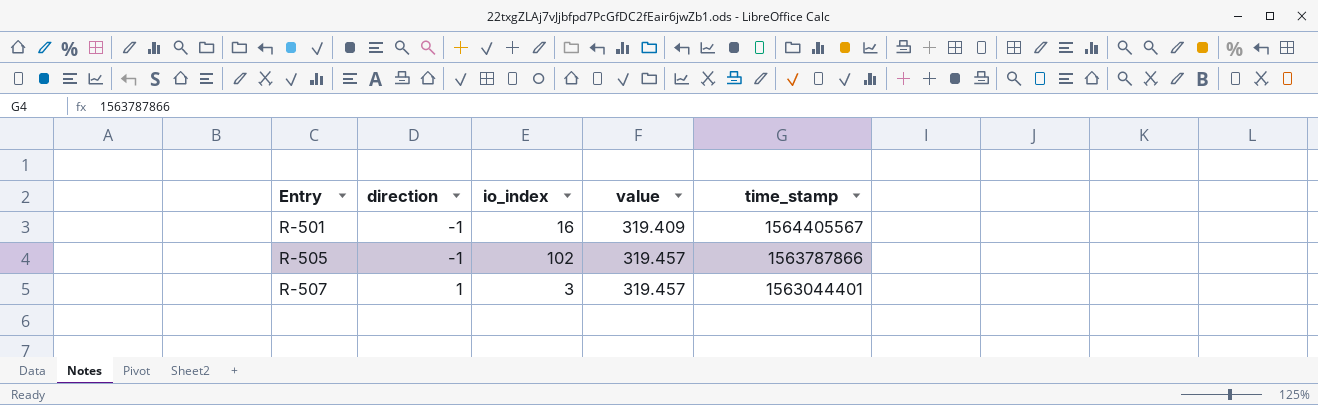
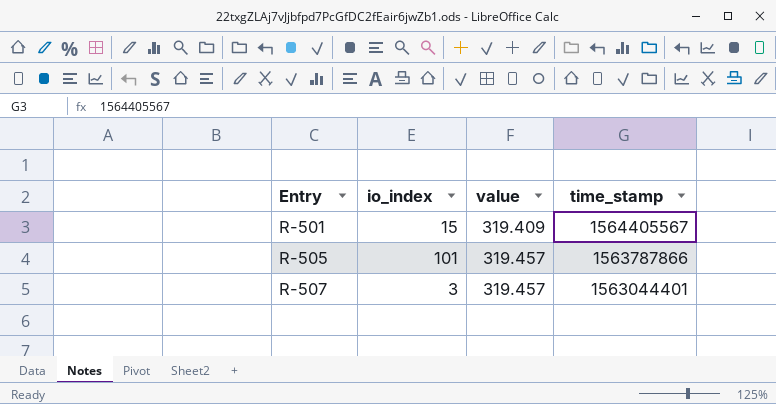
column direction | position: 2 -> none
R-501 | io_index: 16 -> 15
R-505 | io_index: 102 -> 101

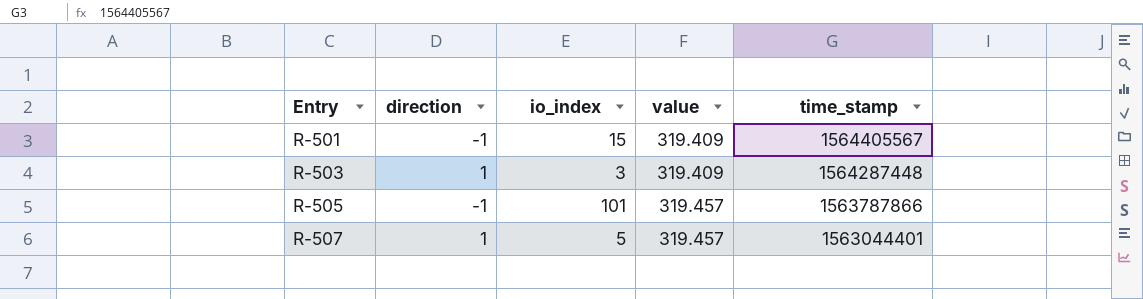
column direction | position: none -> 2
row R-503: none -> 1 | 3 | 319.409 | 1564287448
R-507 | io_index: 3 -> 5

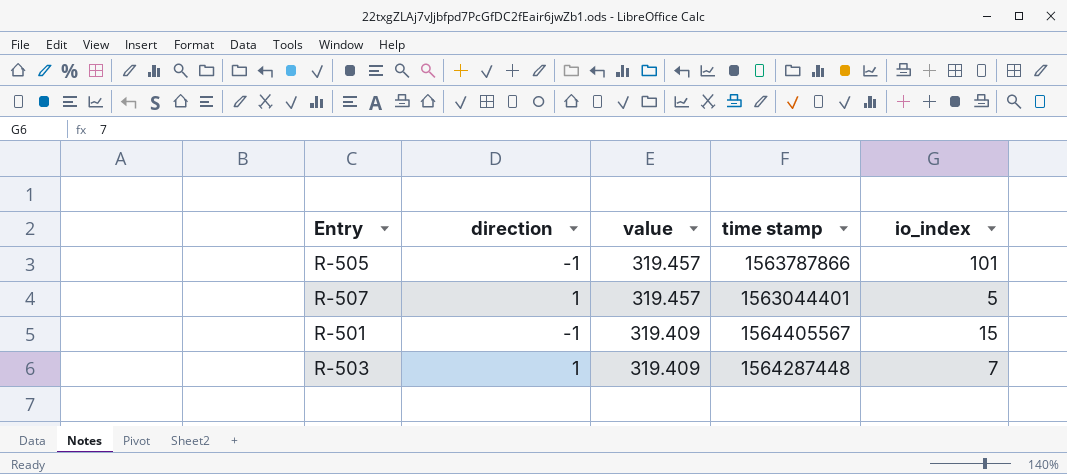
row order: Entry ascending -> value descending
column name: time_stamp -> time stamp
column io_index | position: 3 -> 5
R-503 | io_index: 3 -> 7

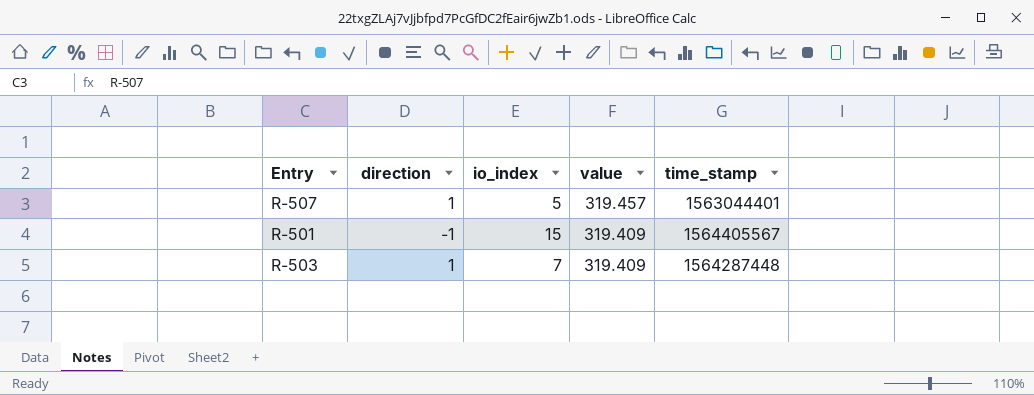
column io_index | position: 5 -> 3
column name: time stamp -> time_stamp
row R-505: -1 | 319.457 | 1563787866 | 101 -> none

